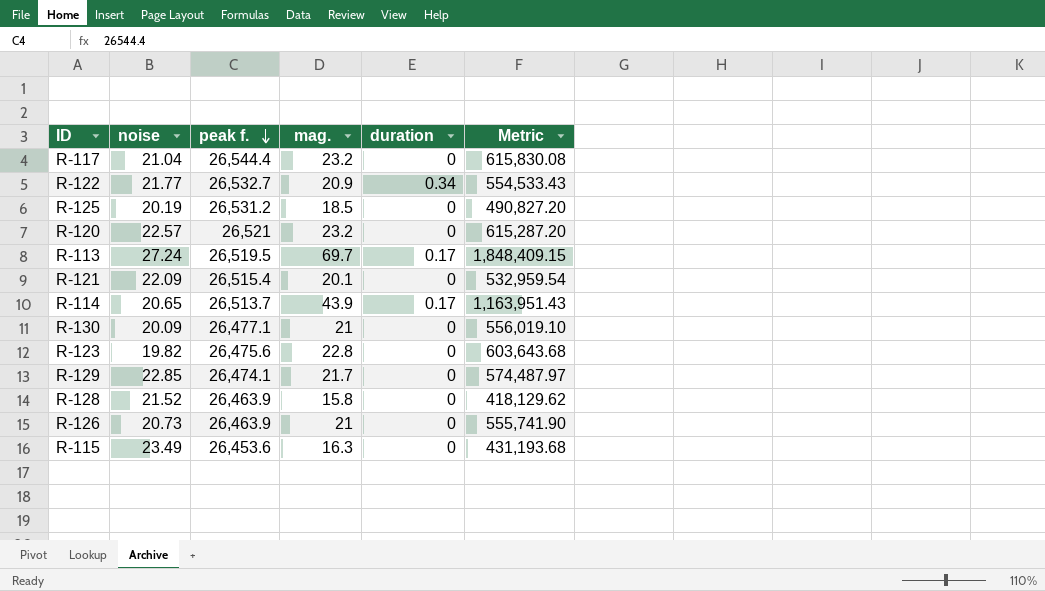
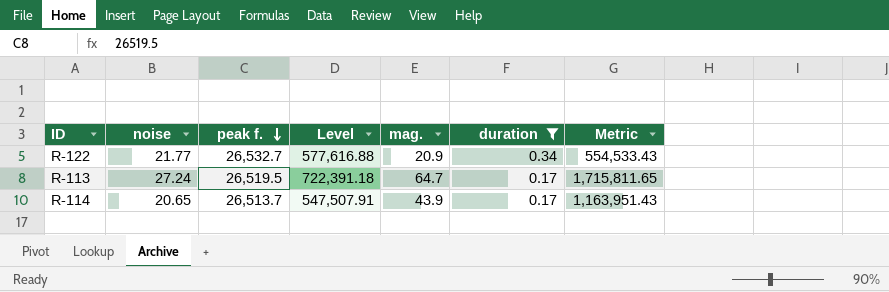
filter: none -> duration != 0
column Level | formula: none -> [noise] * [peak f.]
R-113 | mag.: 69.7 -> 64.7
R-113 | Metric: 1,848,409.15 -> 1,715,811.65

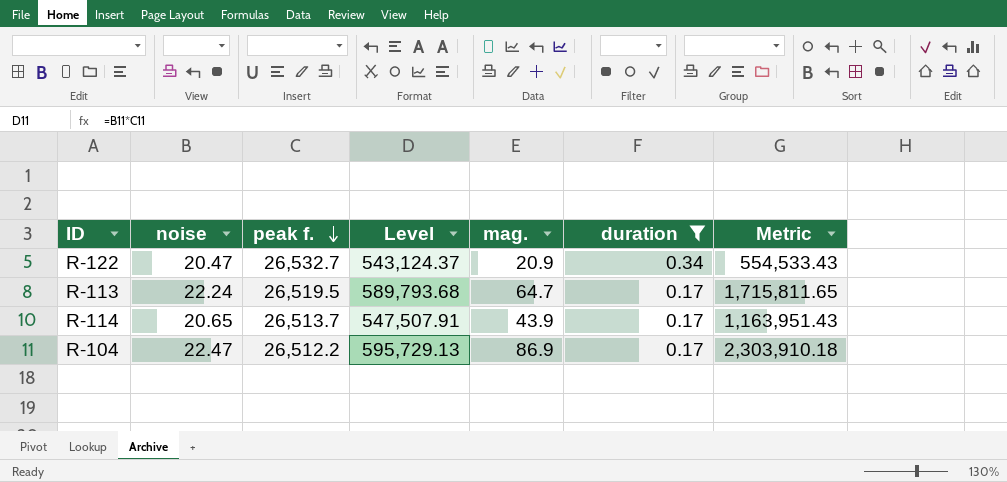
R-122 | noise: 21.77 -> 20.47
R-122 | Level: 577,616.88 -> 543,124.37
R-113 | noise: 27.24 -> 22.24
R-113 | Level: 722,391.18 -> 589,793.68
row R-104: none -> 22.47 | 26,512.2 | 595,729.13 | 86.9 | 0.17 | 2,303,910.18

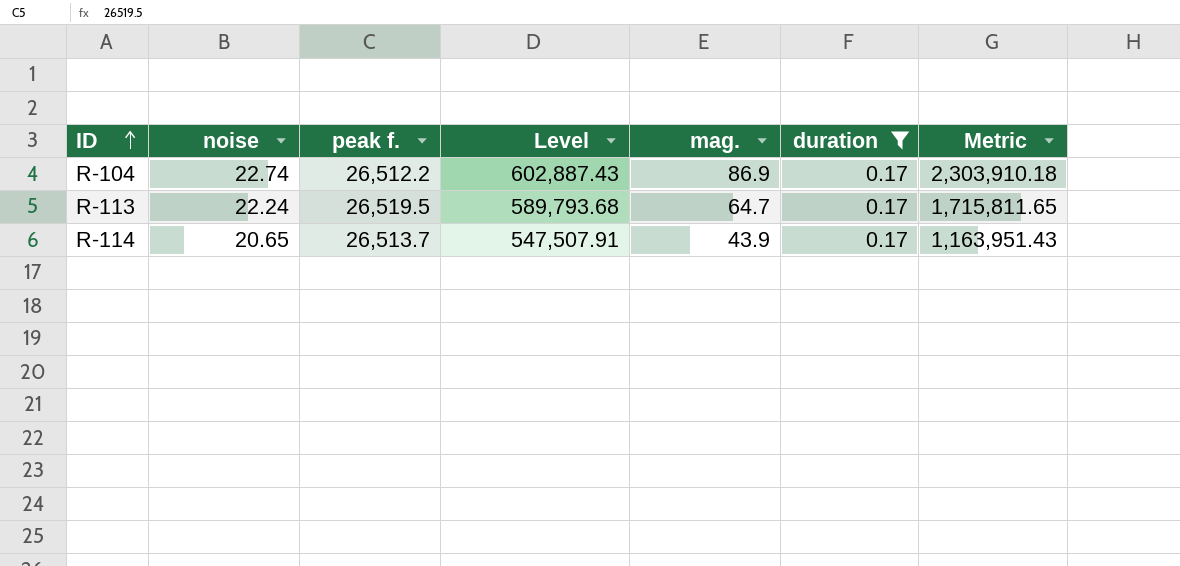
row order: peak f. descending -> ID ascending
row R-122: 20.47 | 26,532.7 | 543,124.37 | 20.9 | 0.34 | 554,533.43 -> none
R-104 | noise: 22.47 -> 22.74
R-104 | Level: 595,729.13 -> 602,887.43

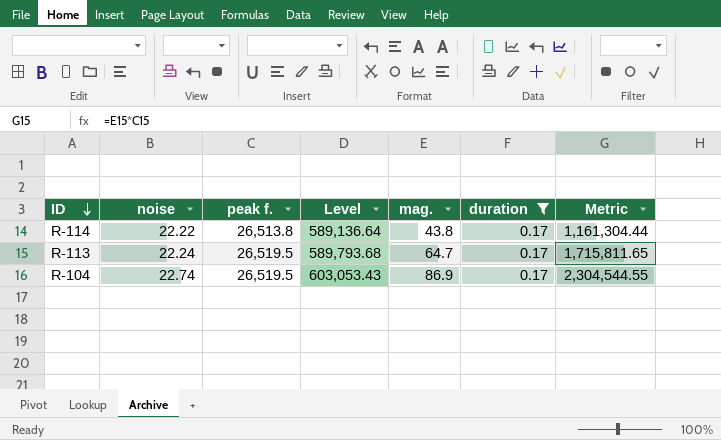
row order: ID ascending -> ID descending
R-114 | noise: 20.65 -> 22.22
R-114 | peak f.: 26,513.7 -> 26,513.8
R-114 | Level: 547,507.91 -> 589,136.64
R-114 | mag.: 43.9 -> 43.8
R-114 | Metric: 1,163,951.43 -> 1,161,304.44
R-104 | peak f.: 26,512.2 -> 26,519.5
R-104 | Level: 602,887.43 -> 603,053.43
R-104 | Metric: 2,303,910.18 -> 2,304,544.55

